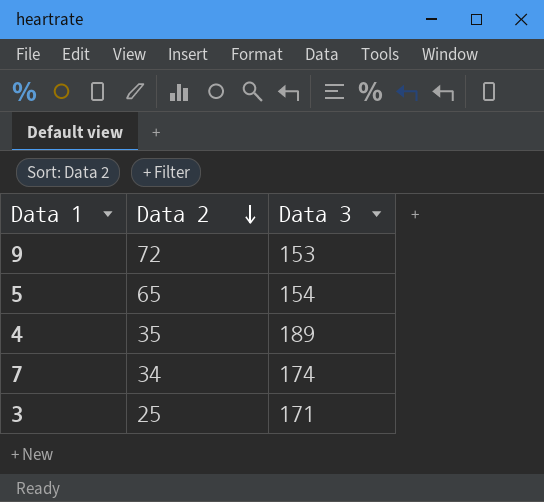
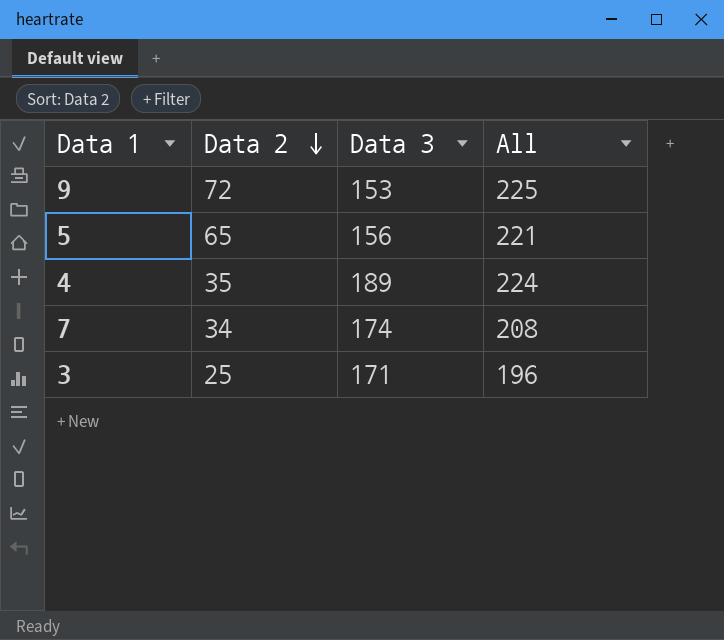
column All | formula: none -> [Data 2] + [Data 3]
5 | Data 3: 154 -> 156

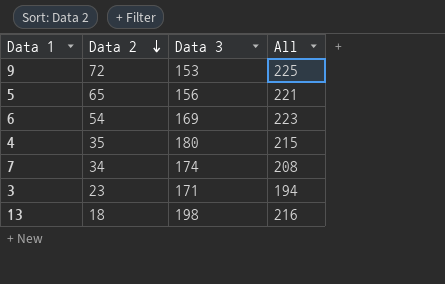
row 6: none -> 54 | 169 | 223
4 | Data 3: 189 -> 180
4 | All: 224 -> 215
3 | Data 2: 25 -> 23
3 | All: 196 -> 194
row 13: none -> 18 | 198 | 216

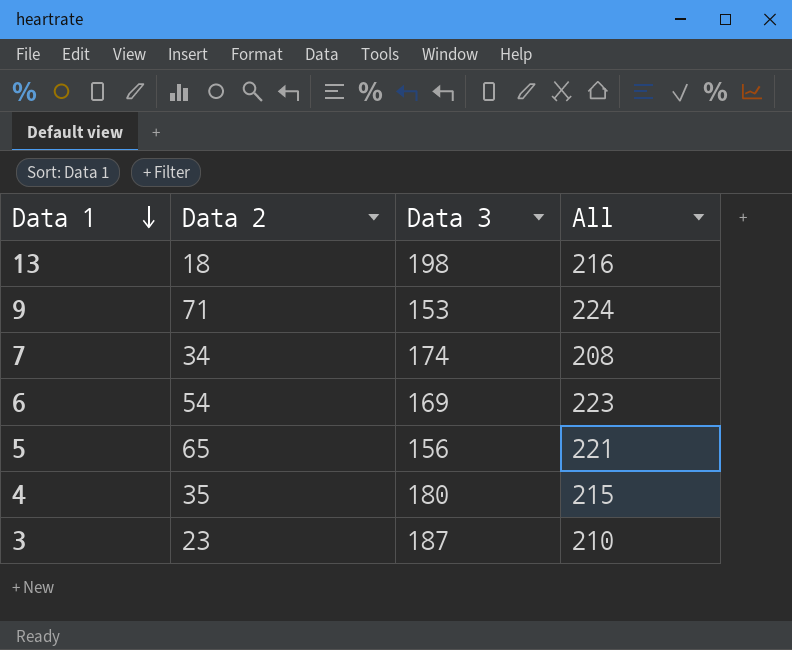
row order: Data 2 descending -> Data 1 descending
9 | Data 2: 72 -> 71
9 | All: 225 -> 224
3 | Data 3: 171 -> 187
3 | All: 194 -> 210

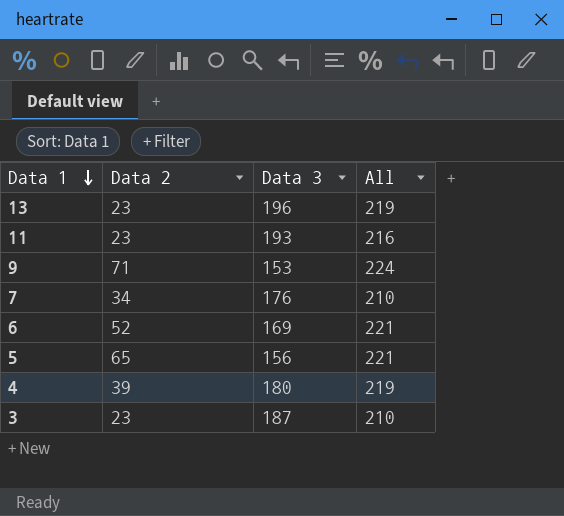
13 | Data 2: 18 -> 23
13 | Data 3: 198 -> 196
13 | All: 216 -> 219
row 11: none -> 23 | 193 | 216
7 | Data 3: 174 -> 176
7 | All: 208 -> 210
6 | Data 2: 54 -> 52
6 | All: 223 -> 221
4 | Data 2: 35 -> 39
4 | All: 215 -> 219

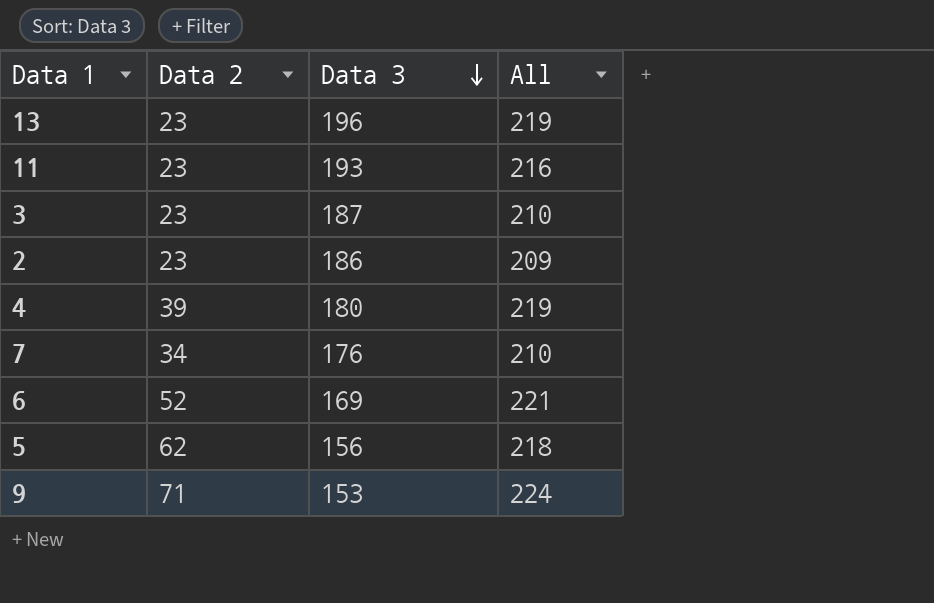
row order: Data 1 descending -> Data 3 descending
row 2: none -> 23 | 186 | 209
5 | Data 2: 65 -> 62
5 | All: 221 -> 218

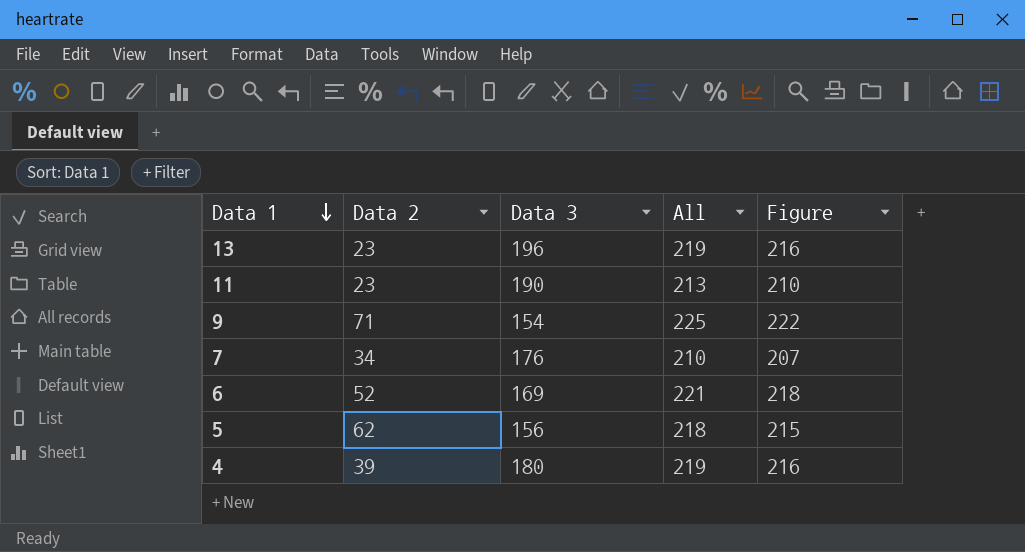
row order: Data 3 descending -> Data 1 descending
column Figure | formula: none -> [All] - 3
row 3: 23 | 187 | 210 -> none
row 2: 23 | 186 | 209 -> none
11 | Data 3: 193 -> 190
11 | All: 216 -> 213
9 | Data 3: 153 -> 154
9 | All: 224 -> 225

